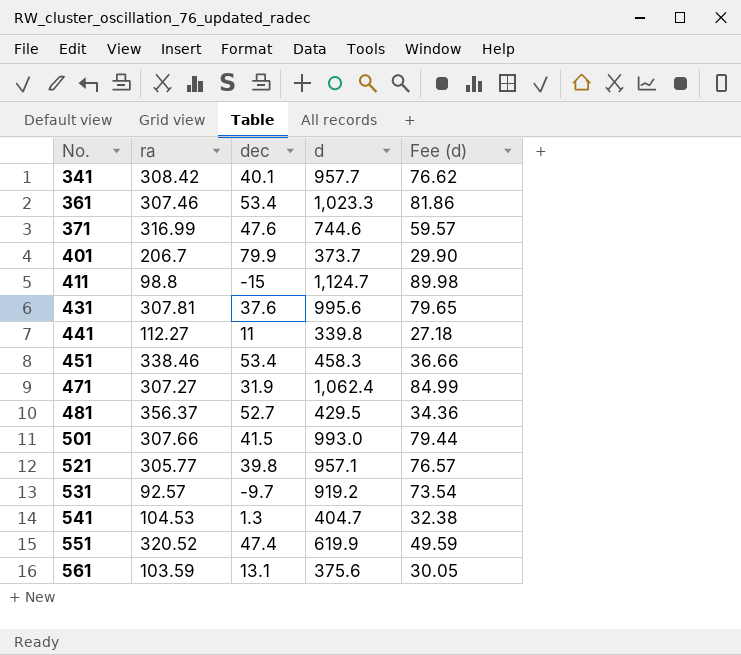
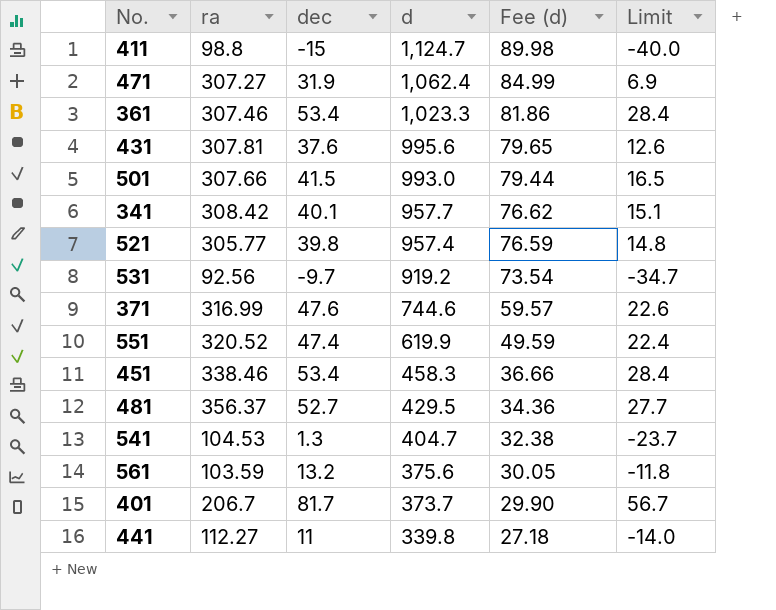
row order: No. ascending -> d descending
column Limit | formula: none -> [dec] - 25
521 | d: 957.1 -> 957.4
521 | Fee (d): 76.57 -> 76.59
531 | ra: 92.57 -> 92.56
561 | dec: 13.1 -> 13.2
401 | dec: 79.9 -> 81.7

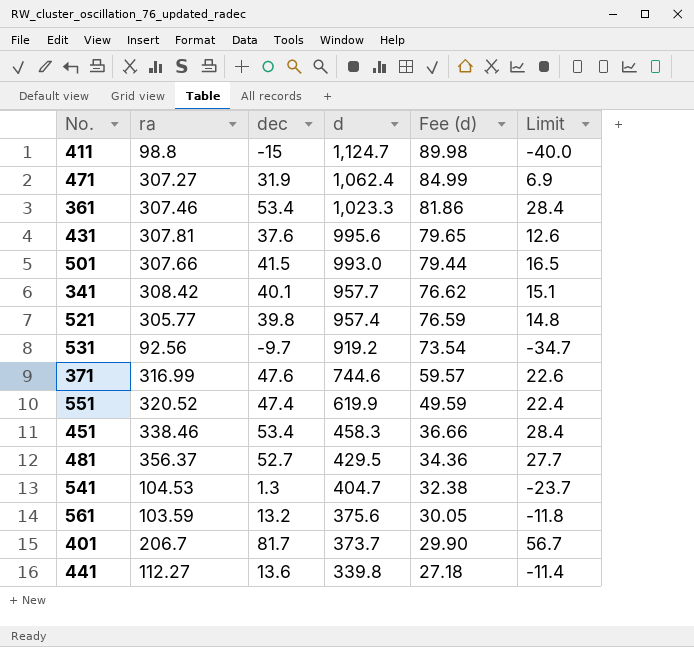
441 | dec: 11 -> 13.6
441 | Limit: -14.0 -> -11.4

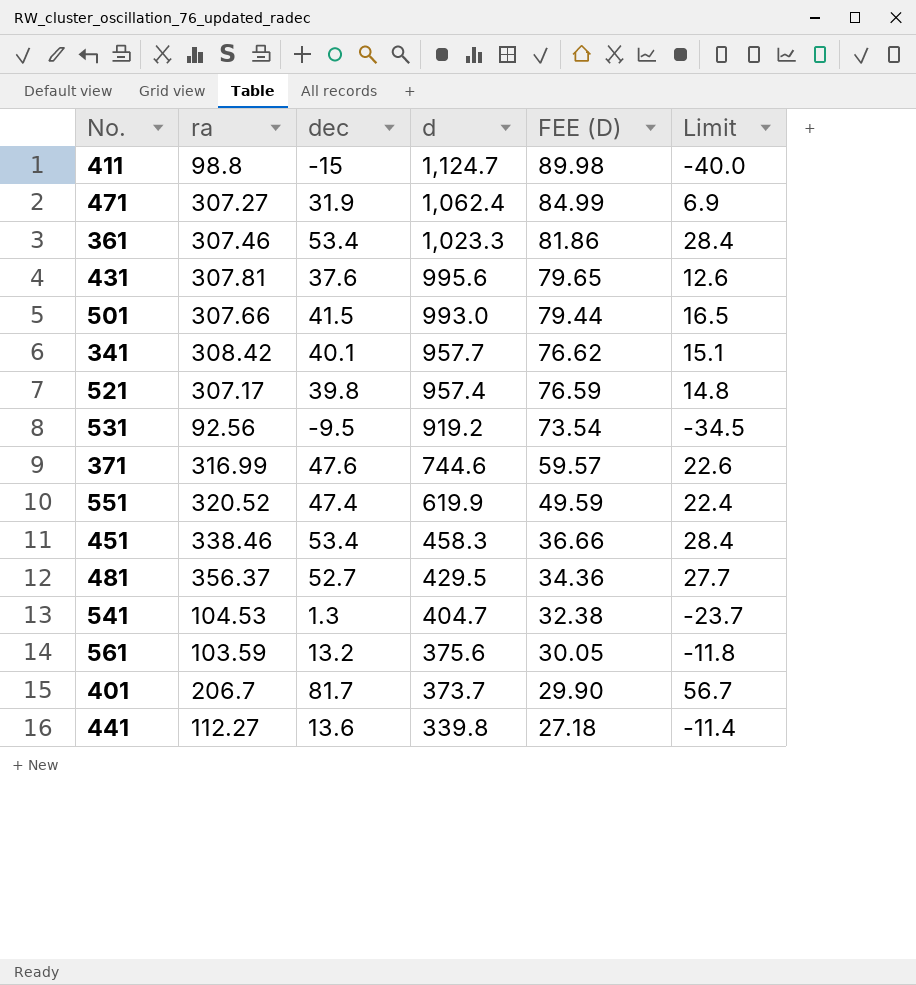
column name: Fee (d) -> FEE (D)
521 | ra: 305.77 -> 307.17
531 | dec: -9.7 -> -9.5
531 | Limit: -34.7 -> -34.5

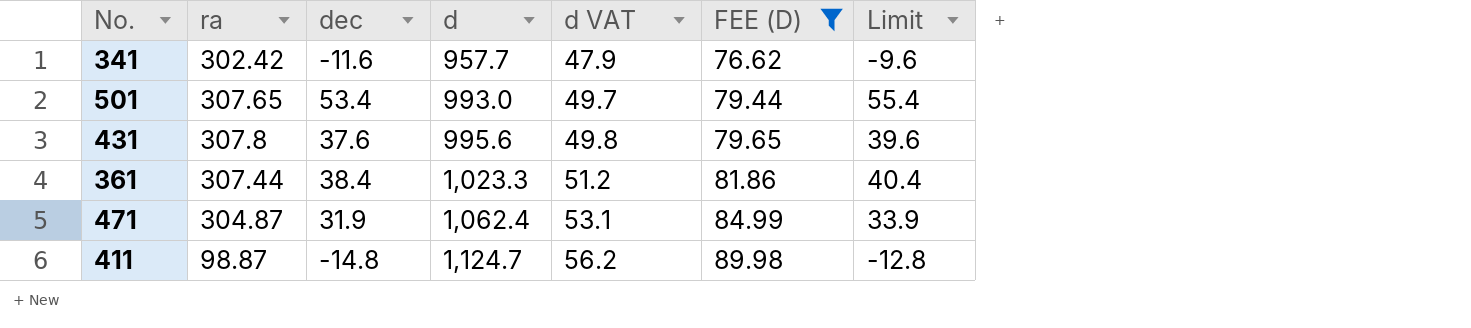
filter: none -> FEE (D) >= 76.62
row order: d descending -> d ascending
column d VAT | formula: none -> [d] * 0.05
column Limit | formula: [dec] - 25 -> [dec] + 2
341 | ra: 308.42 -> 302.42
341 | dec: 40.1 -> -11.6
501 | ra: 307.66 -> 307.65
501 | dec: 41.5 -> 53.4
431 | ra: 307.81 -> 307.8
361 | ra: 307.46 -> 307.44
361 | dec: 53.4 -> 38.4
471 | ra: 307.27 -> 304.87
411 | ra: 98.8 -> 98.87
411 | dec: -15 -> -14.8

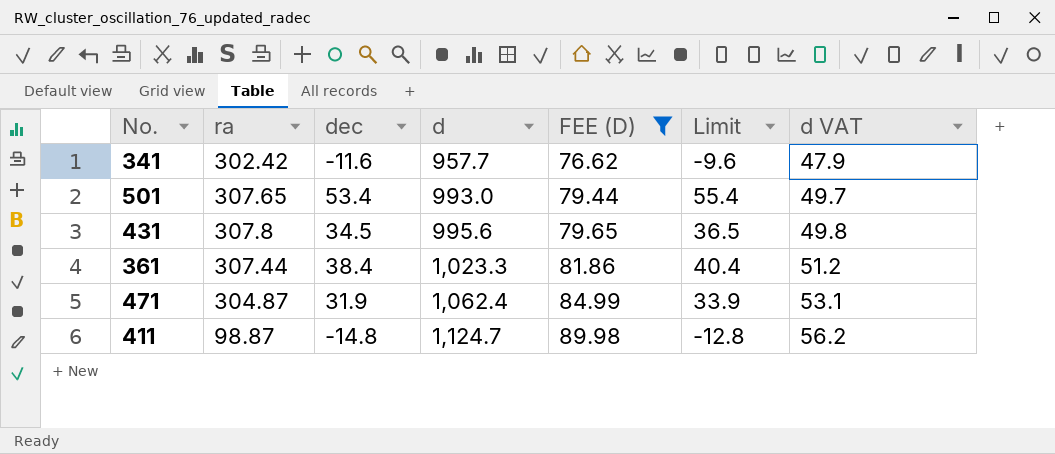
column d VAT | position: 5 -> 7
431 | dec: 37.6 -> 34.5
431 | Limit: 39.6 -> 36.5

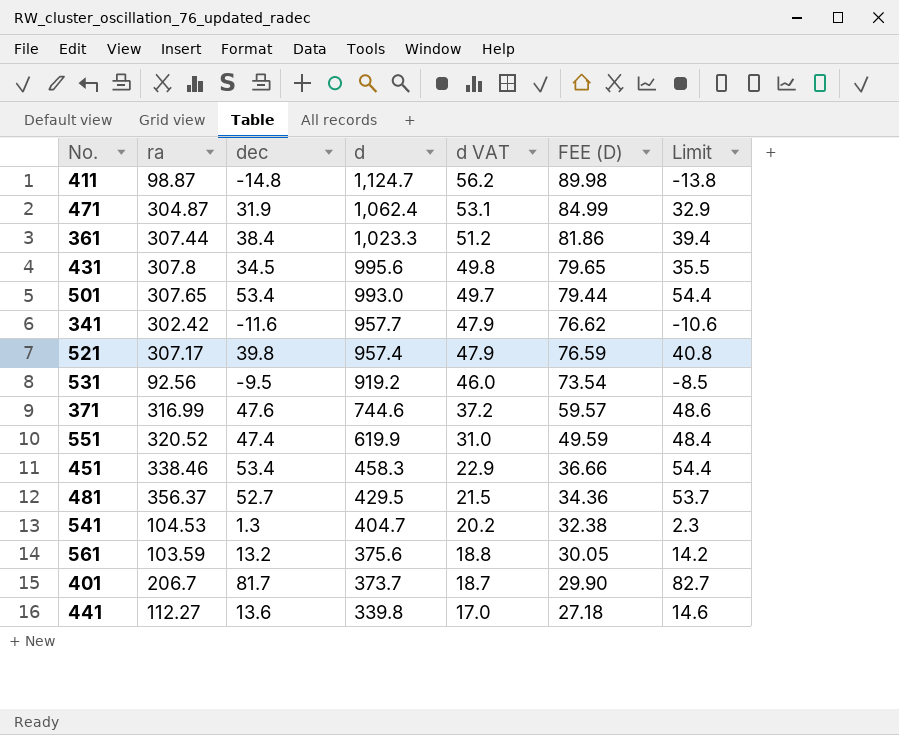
filter: FEE (D) >= 76.62 -> none
row order: d ascending -> d descending
column d VAT | position: 7 -> 5
column Limit | formula: [dec] + 2 -> [dec] + 1

